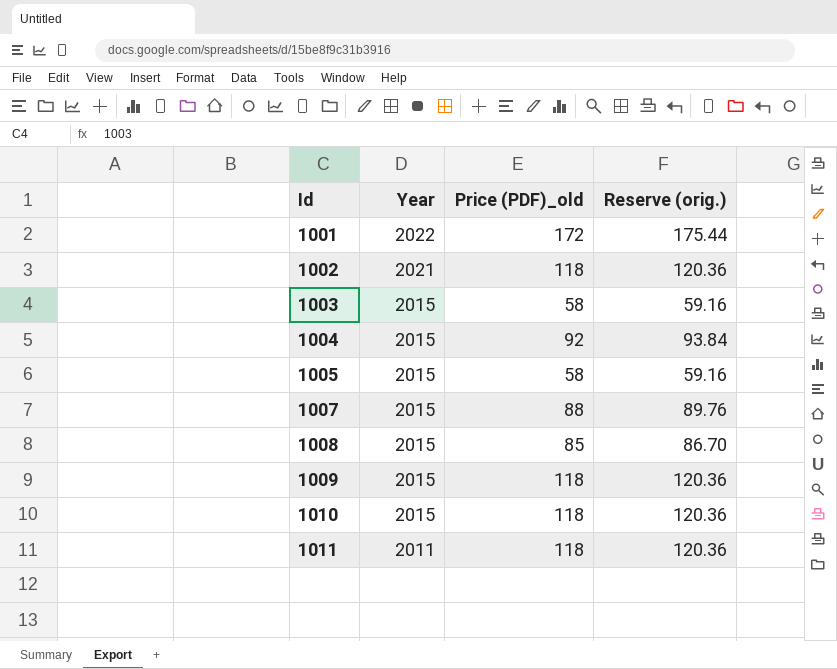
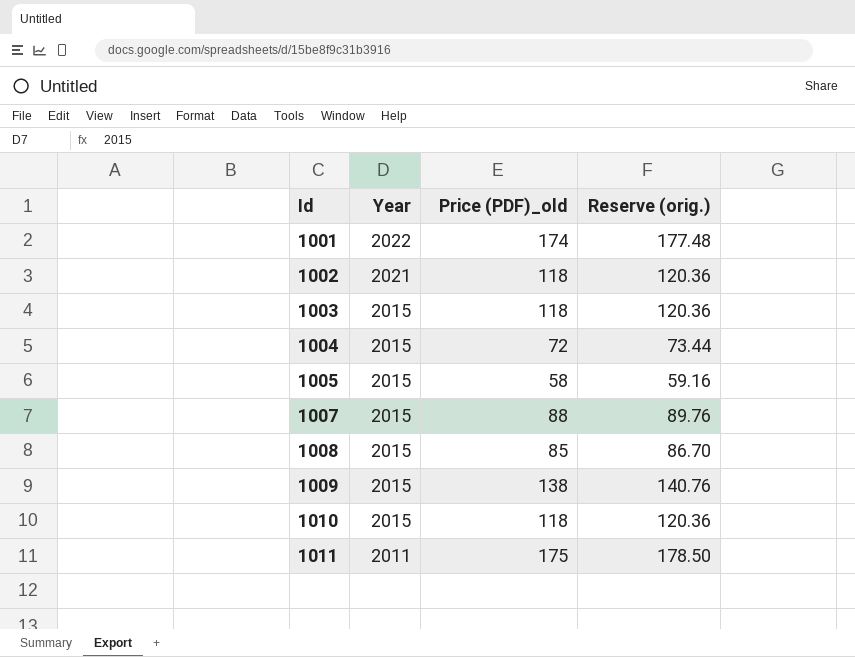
1001 | Price (PDF)_old: 172 -> 174
1001 | Reserve (orig.): 175.44 -> 177.48
1003 | Price (PDF)_old: 58 -> 118
1003 | Reserve (orig.): 59.16 -> 120.36
1004 | Price (PDF)_old: 92 -> 72
1004 | Reserve (orig.): 93.84 -> 73.44
1009 | Price (PDF)_old: 118 -> 138
1009 | Reserve (orig.): 120.36 -> 140.76
1011 | Price (PDF)_old: 118 -> 175
1011 | Reserve (orig.): 120.36 -> 178.50

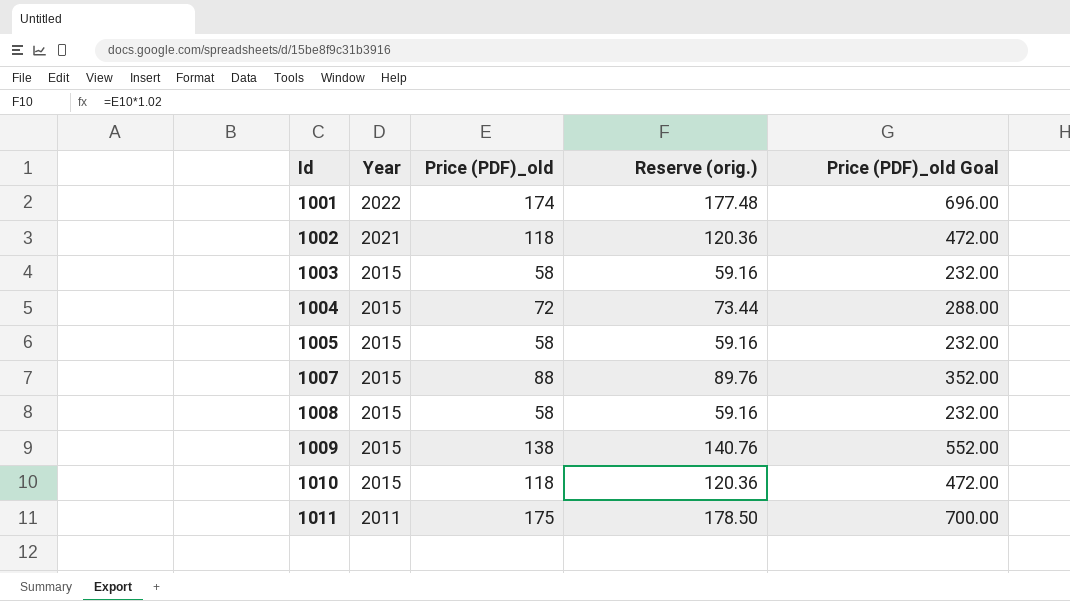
column Price (PDF)_old Goal | formula: none -> [Price (PDF)_old] * 4
1003 | Price (PDF)_old: 118 -> 58
1003 | Reserve (orig.): 120.36 -> 59.16
1008 | Price (PDF)_old: 85 -> 58
1008 | Reserve (orig.): 86.70 -> 59.16

